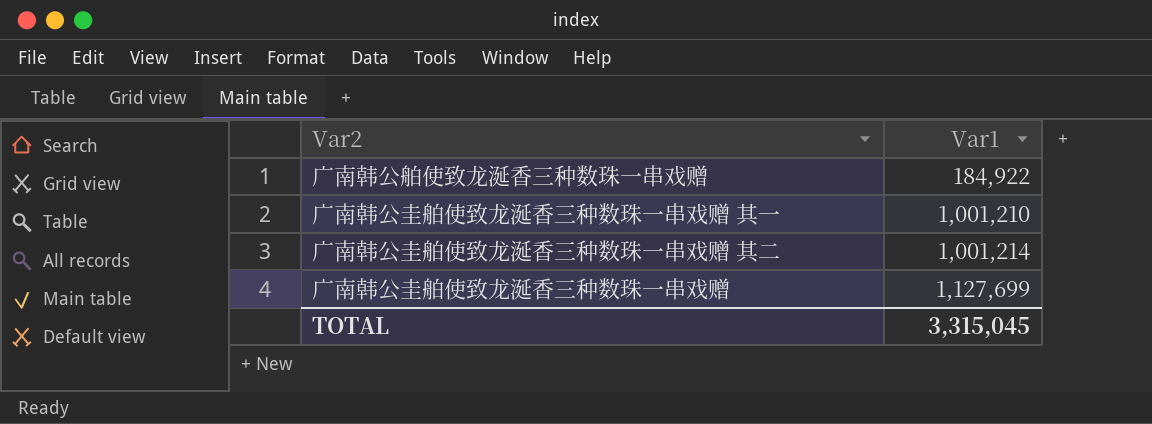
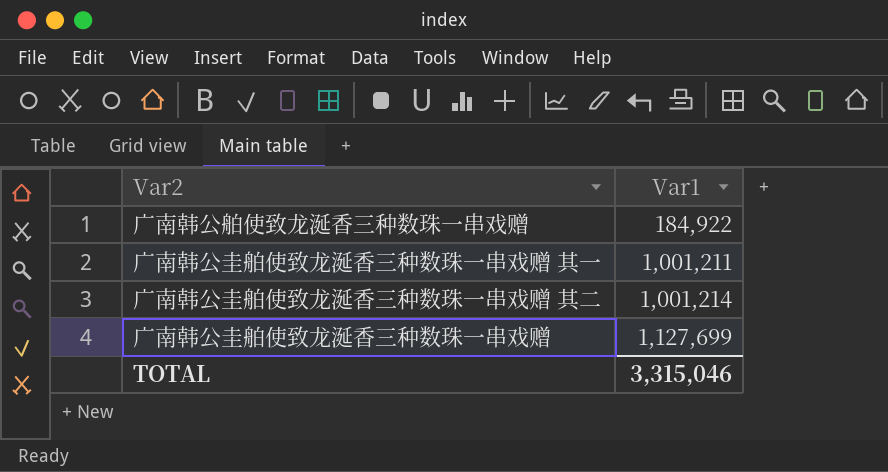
广南韩公圭舶使致龙涎香三种数珠一串戏赠 其一 | Var1: 1,001,210 -> 1,001,211
TOTAL | Var1: 3,315,045 -> 3,315,046

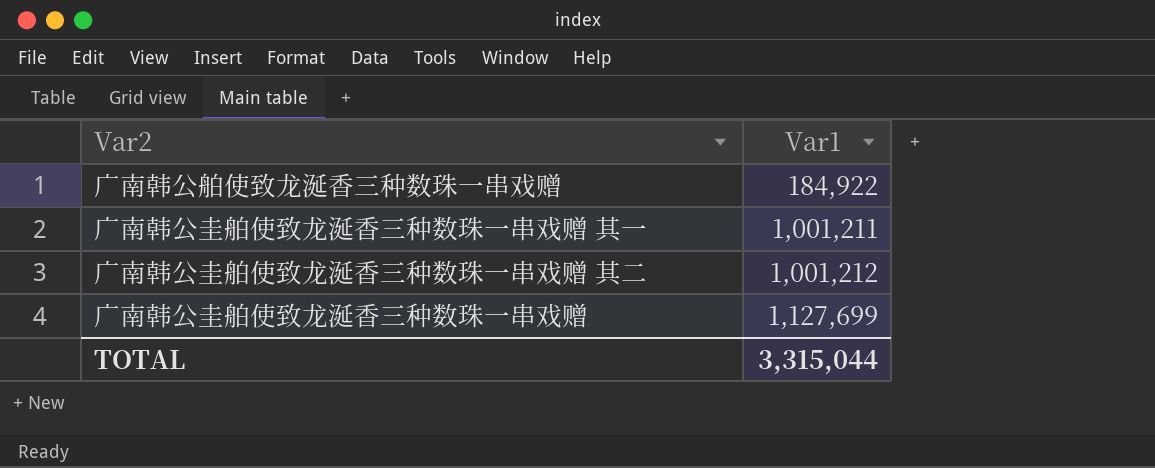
广南韩公圭舶使致龙涎香三种数珠一串戏赠 其二 | Var1: 1,001,214 -> 1,001,212
TOTAL | Var1: 3,315,046 -> 3,315,044

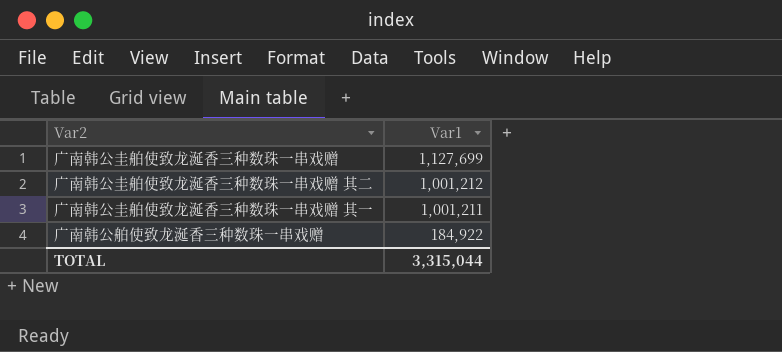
row order: Var1 ascending -> Var1 descending

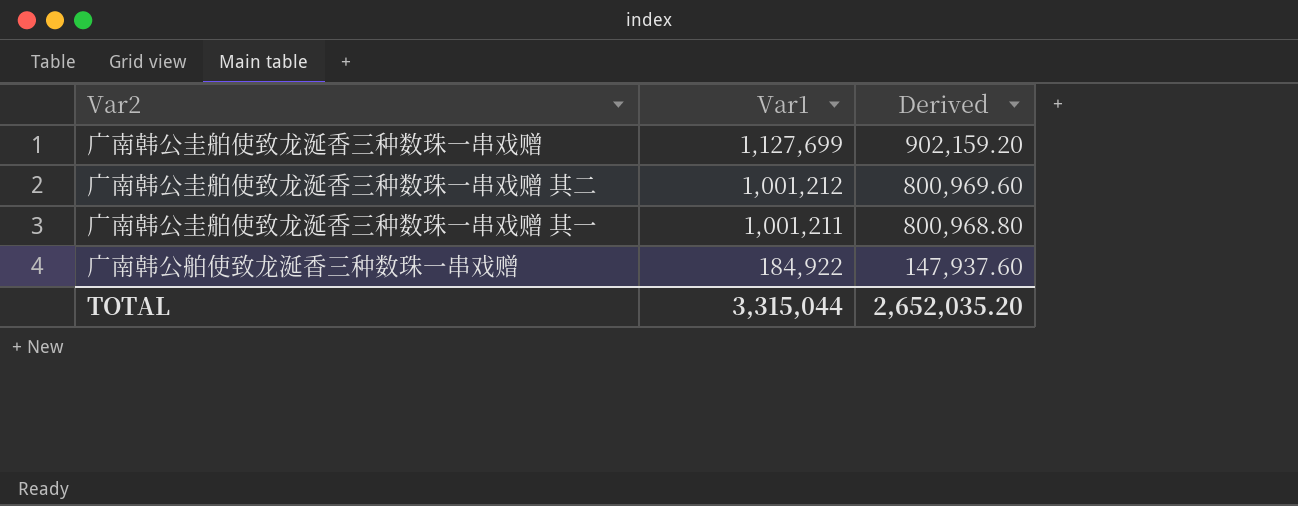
column Derived | formula: none -> [Var1] * 0.8

